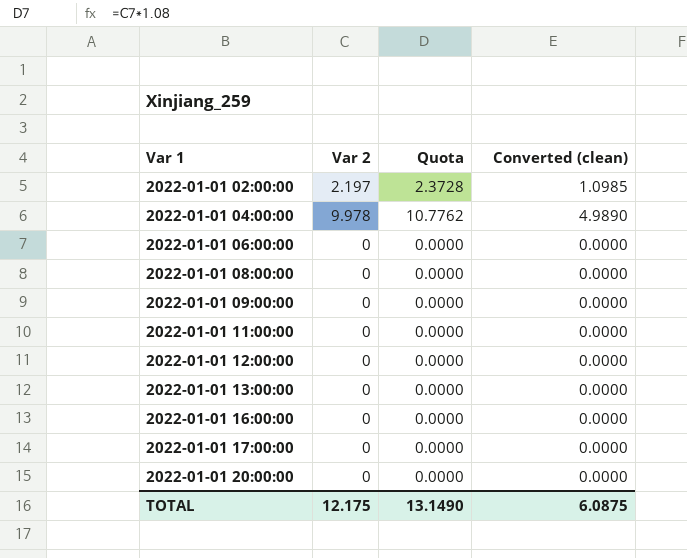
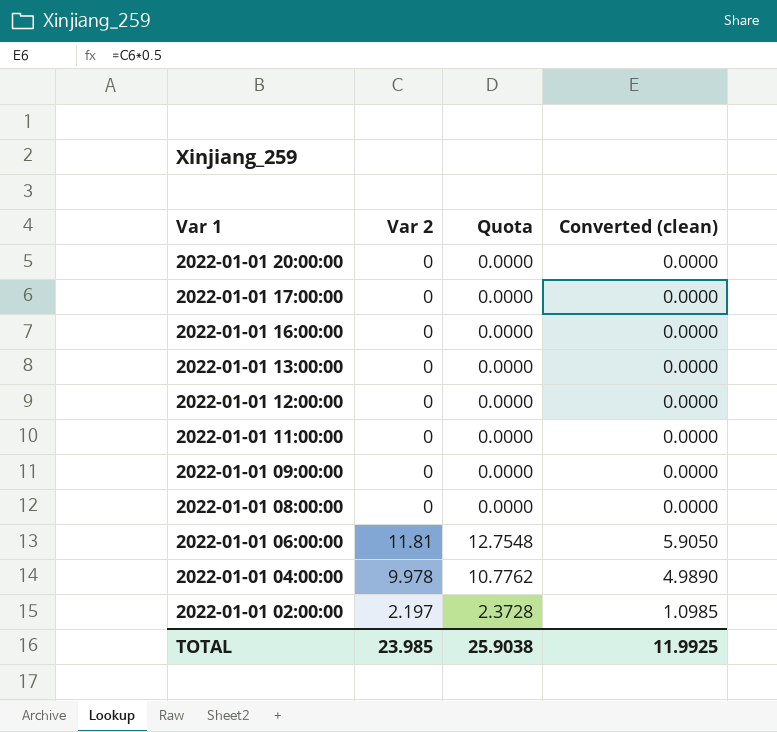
row order: Var 1 ascending -> Var 1 descending
2022-01-01 06:00:00 | Var 2: 0 -> 11.81
2022-01-01 06:00:00 | Quota: 0.0000 -> 12.7548
2022-01-01 06:00:00 | Converted (clean): 0.0000 -> 5.9050
TOTAL | Var 2: 12.175 -> 23.985
TOTAL | Quota: 13.1490 -> 25.9038
TOTAL | Converted (clean): 6.0875 -> 11.9925

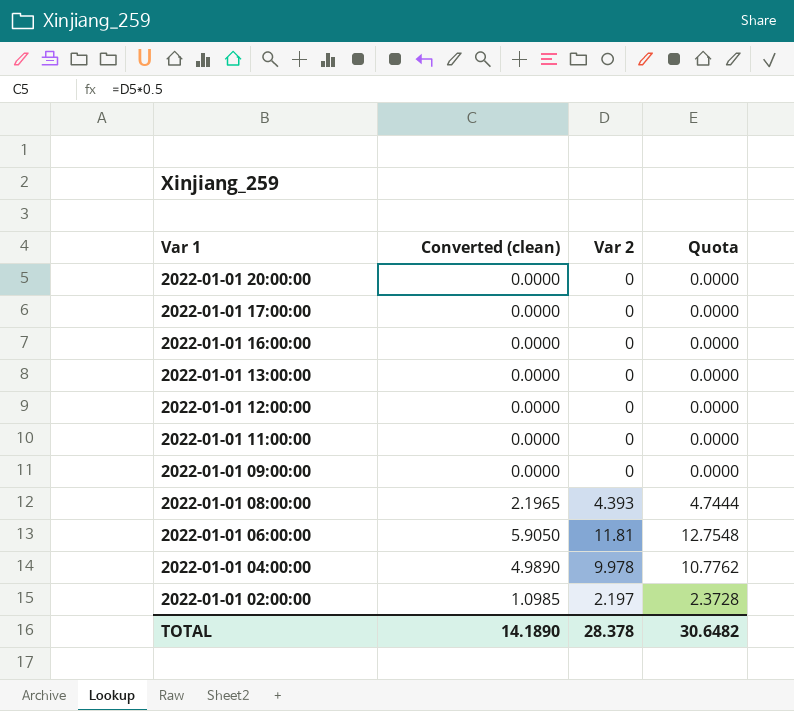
column Converted (clean) | position: 4 -> 2
2022-01-01 08:00:00 | Converted (clean): 0.0000 -> 2.1965
2022-01-01 08:00:00 | Var 2: 0 -> 4.393
2022-01-01 08:00:00 | Quota: 0.0000 -> 4.7444
TOTAL | Converted (clean): 11.9925 -> 14.1890
TOTAL | Var 2: 23.985 -> 28.378
TOTAL | Quota: 25.9038 -> 30.6482

